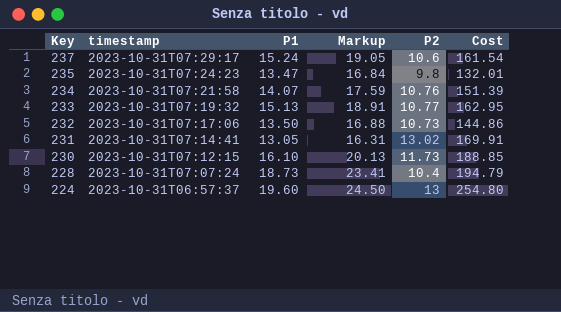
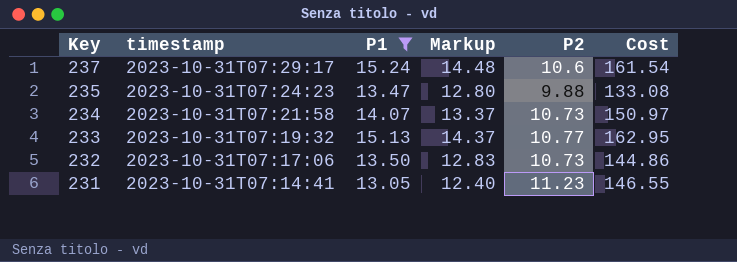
filter: none -> P1 <= 15.24
column Markup | formula: [P1] * 1.25 -> [P1] * 0.95
235 | P2: 9.8 -> 9.88
235 | Cost: 132.01 -> 133.08
234 | P2: 10.76 -> 10.73
234 | Cost: 151.39 -> 150.97
231 | P2: 13.02 -> 11.23
231 | Cost: 169.91 -> 146.55

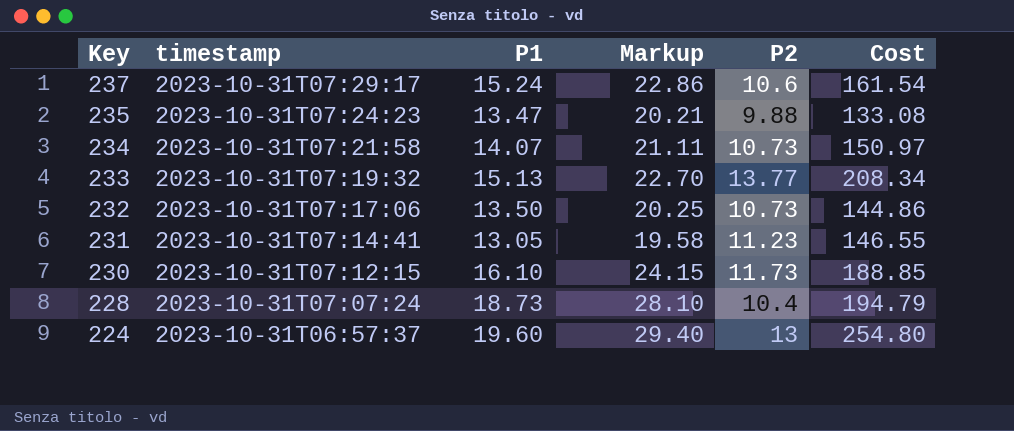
filter: P1 <= 15.24 -> none
column Markup | formula: [P1] * 0.95 -> [P1] * 1.5
233 | P2: 10.77 -> 13.77
233 | Cost: 162.95 -> 208.34

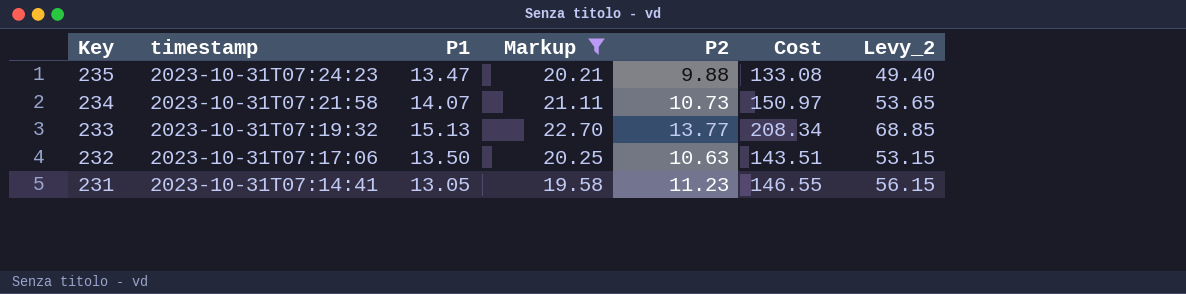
filter: none -> Markup <= 22.70
column Levy_2 | formula: none -> [P2] * 5
232 | P2: 10.73 -> 10.63
232 | Cost: 144.86 -> 143.51

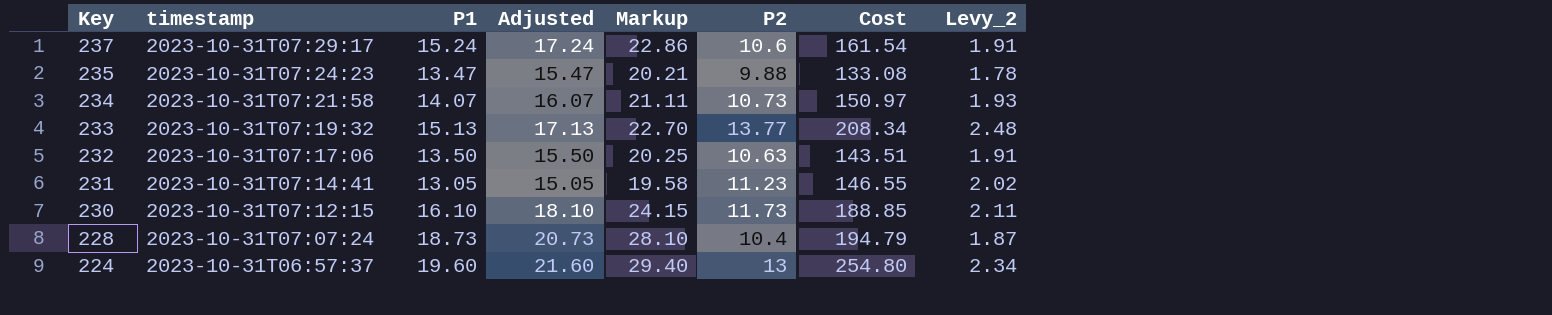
filter: Markup <= 22.70 -> none
column Adjusted | formula: none -> [P1] + 2
column Levy_2 | formula: [P2] * 5 -> [P2] * 0.18

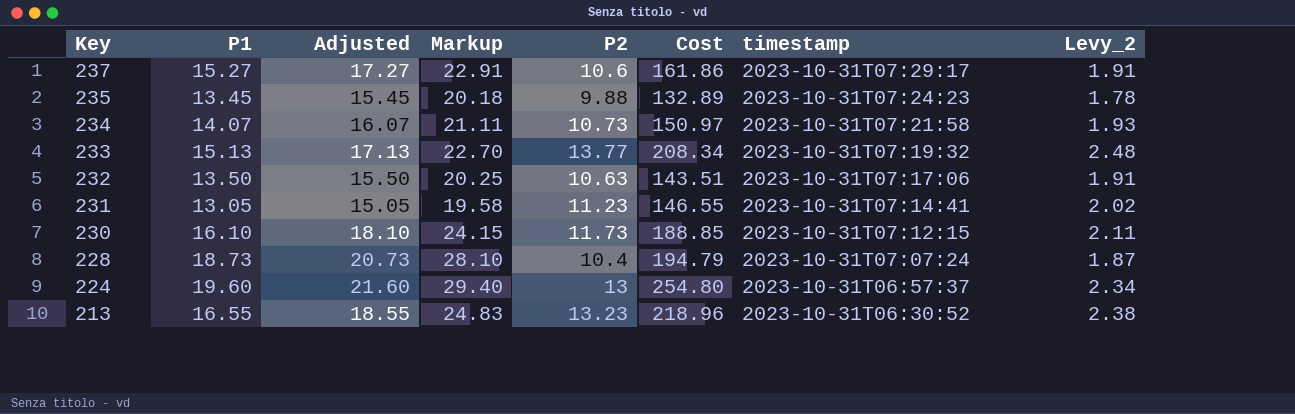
column timestamp | position: 2 -> 7
237 | P1: 15.24 -> 15.27
237 | Adjusted: 17.24 -> 17.27
237 | Markup: 22.86 -> 22.91
237 | Cost: 161.54 -> 161.86
235 | P1: 13.47 -> 13.45
235 | Adjusted: 15.47 -> 15.45
235 | Markup: 20.21 -> 20.18
235 | Cost: 133.08 -> 132.89
row 213: none -> 16.55 | 18.55 | 24.83 | 13.23 | 218.96 | 2023-10-31T06:30:52 | 2.38

